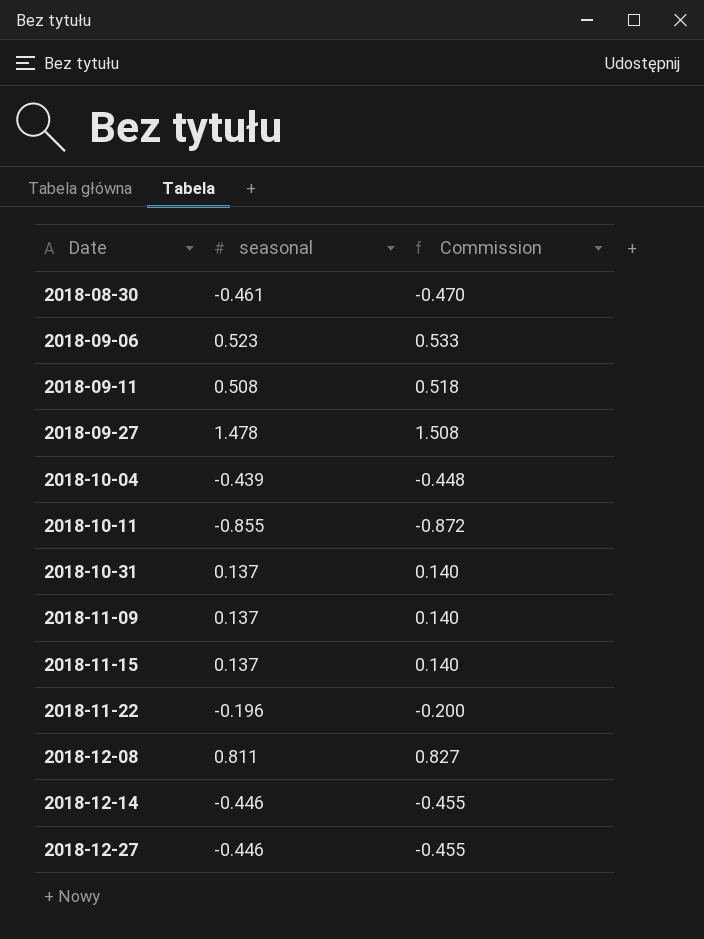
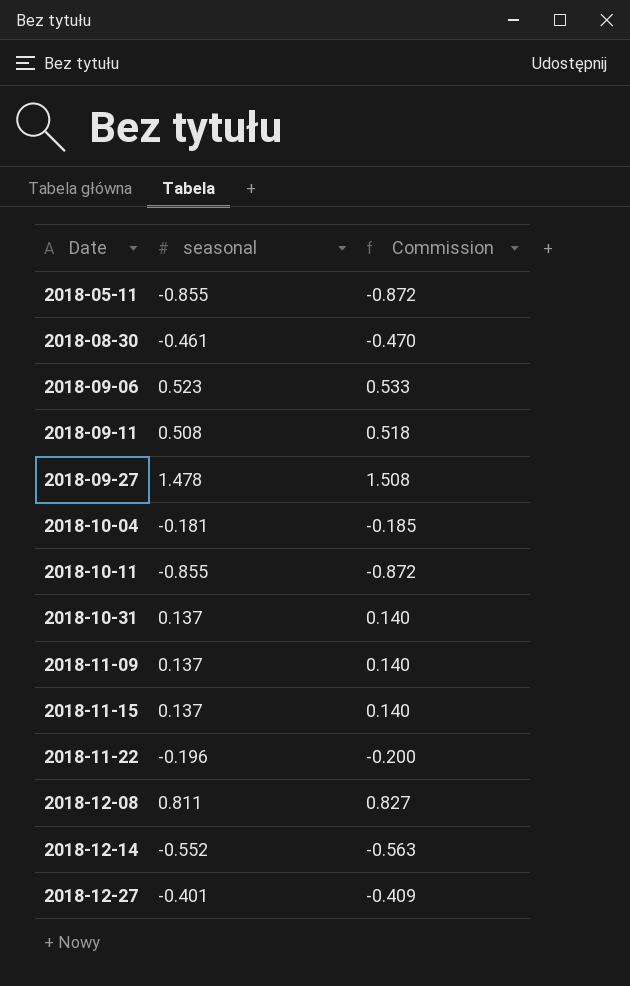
row 2018-05-11: none -> -0.855 | -0.872
2018-10-04 | seasonal: -0.439 -> -0.181
2018-10-04 | Commission: -0.448 -> -0.185
2018-12-14 | seasonal: -0.446 -> -0.552
2018-12-14 | Commission: -0.455 -> -0.563
2018-12-27 | seasonal: -0.446 -> -0.401
2018-12-27 | Commission: -0.455 -> -0.409

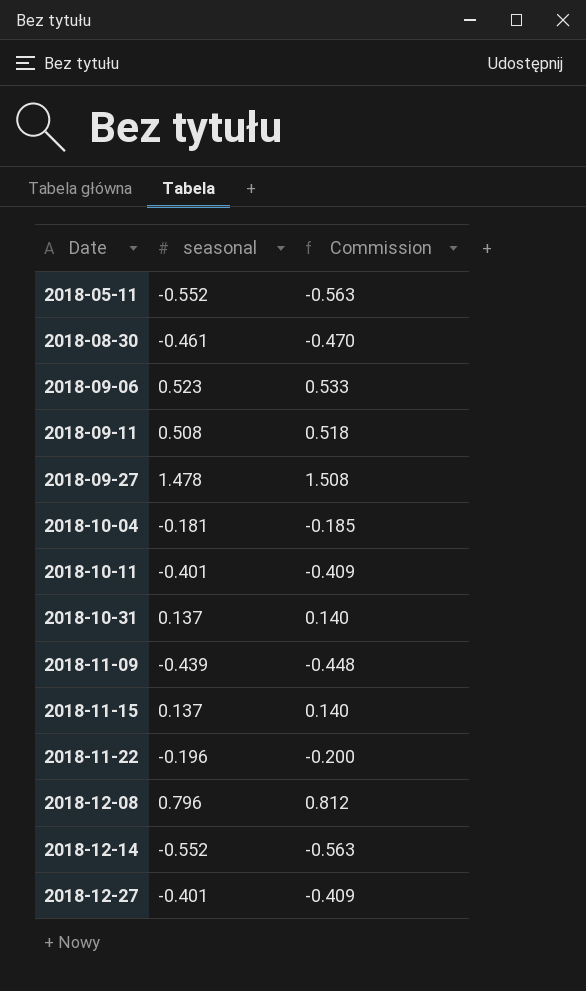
2018-05-11 | seasonal: -0.855 -> -0.552
2018-05-11 | Commission: -0.872 -> -0.563
2018-10-11 | seasonal: -0.855 -> -0.401
2018-10-11 | Commission: -0.872 -> -0.409
2018-11-09 | seasonal: 0.137 -> -0.439
2018-11-09 | Commission: 0.140 -> -0.448
2018-12-08 | seasonal: 0.811 -> 0.796
2018-12-08 | Commission: 0.827 -> 0.812

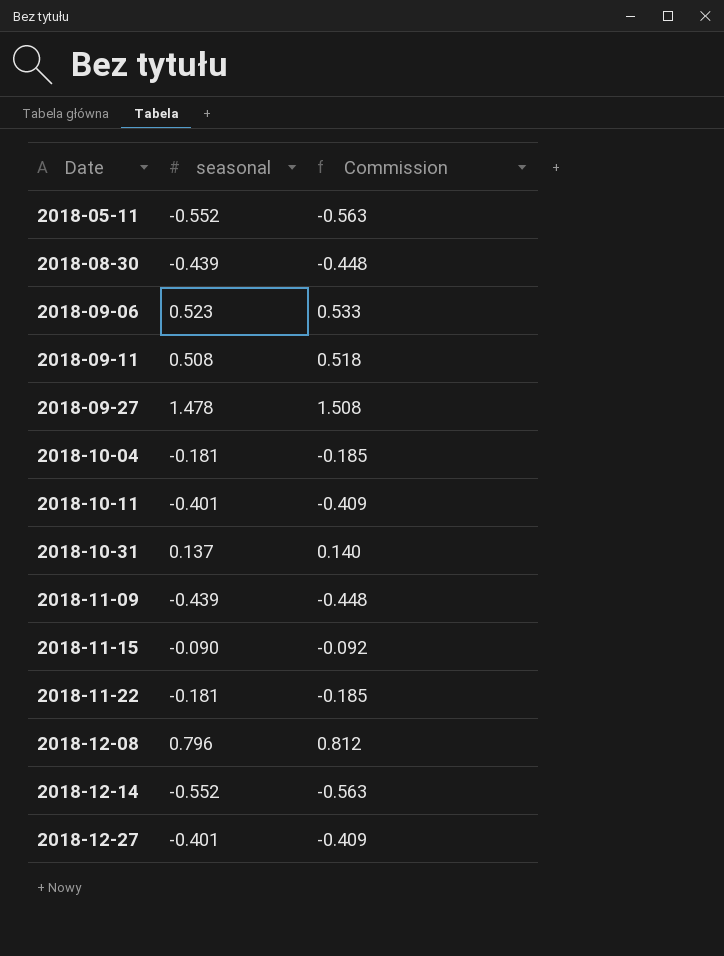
2018-08-30 | seasonal: -0.461 -> -0.439
2018-08-30 | Commission: -0.470 -> -0.448
2018-11-15 | seasonal: 0.137 -> -0.090
2018-11-15 | Commission: 0.140 -> -0.092
2018-11-22 | seasonal: -0.196 -> -0.181
2018-11-22 | Commission: -0.200 -> -0.185

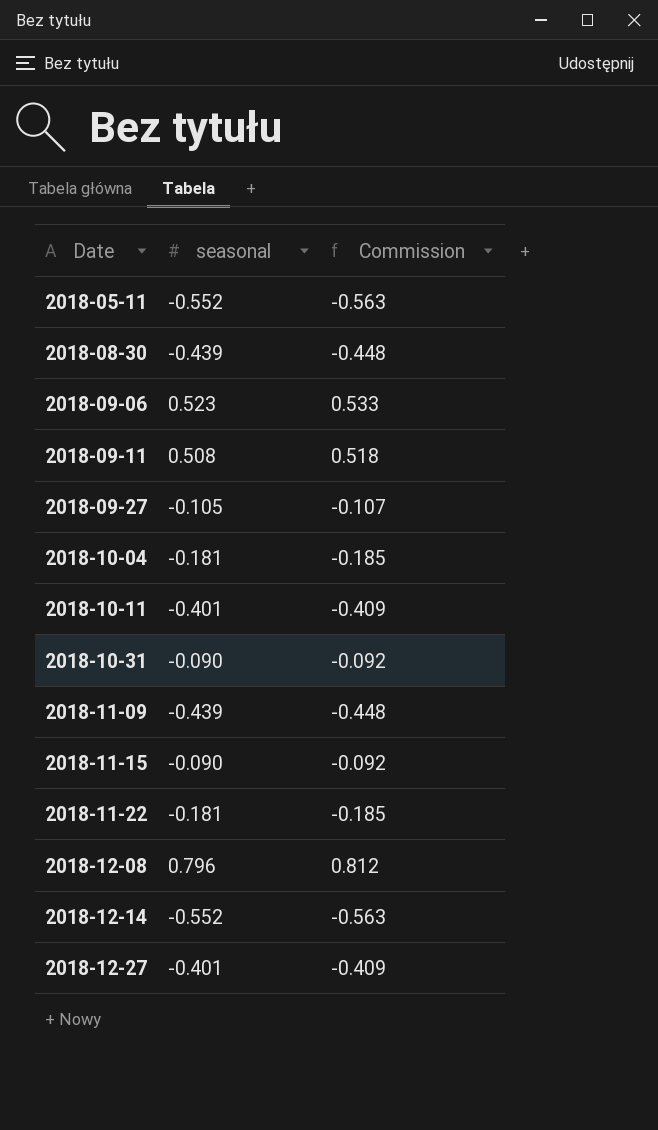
2018-09-27 | seasonal: 1.478 -> -0.105
2018-09-27 | Commission: 1.508 -> -0.107
2018-10-31 | seasonal: 0.137 -> -0.090
2018-10-31 | Commission: 0.140 -> -0.092

